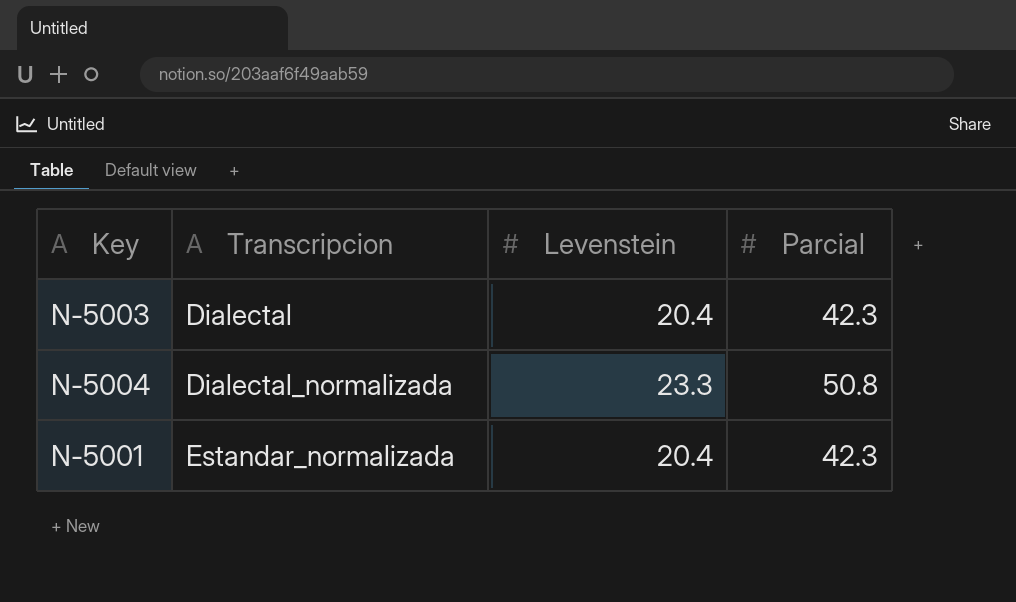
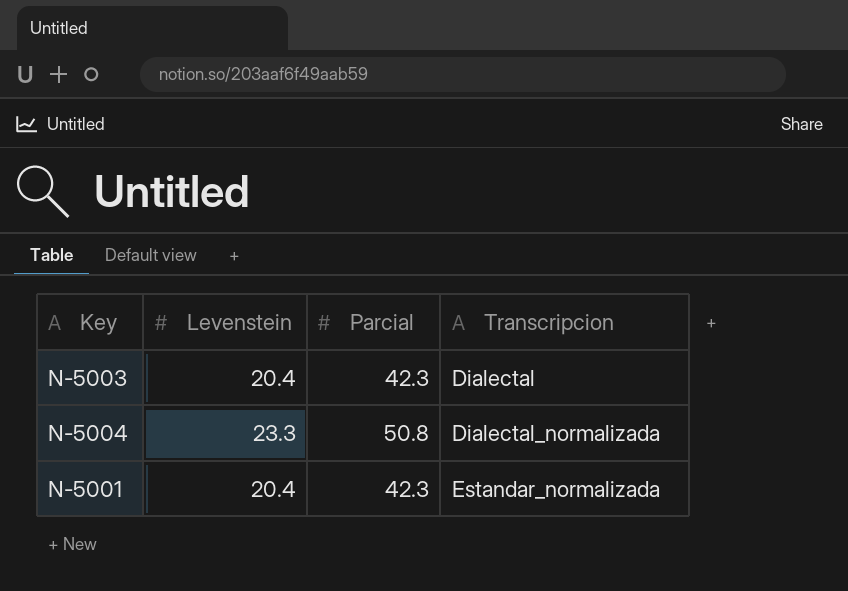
column Transcripcion | position: 2 -> 4

